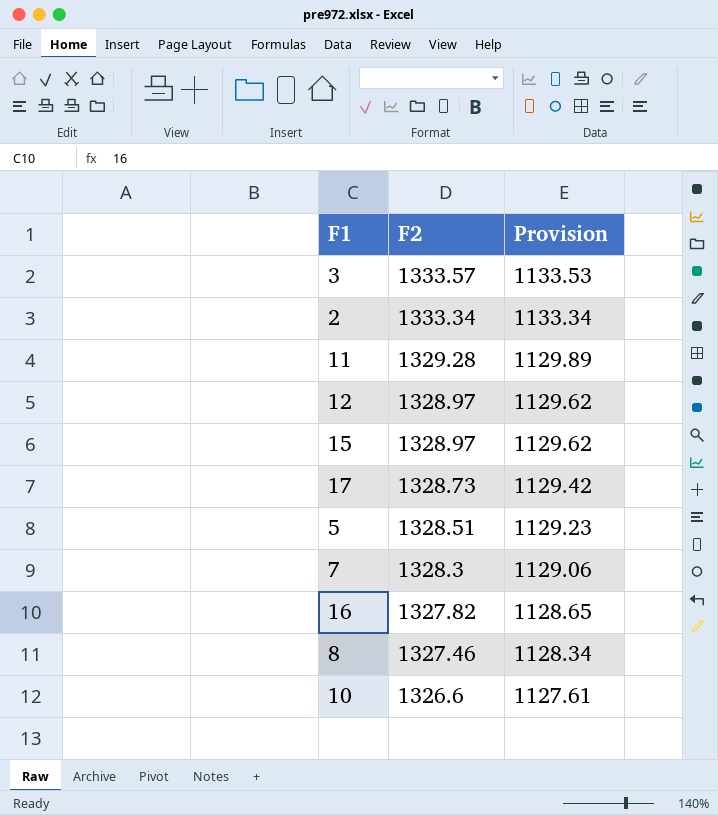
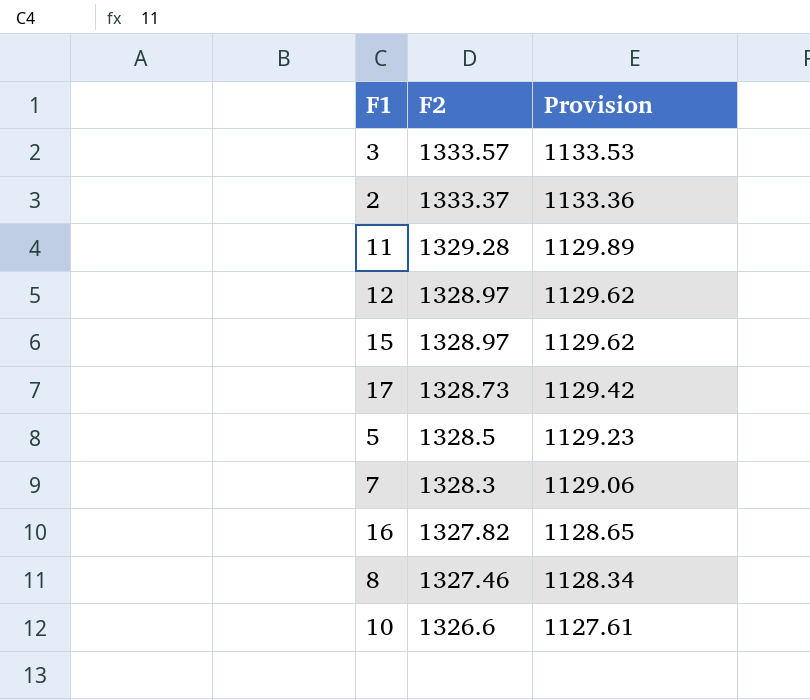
2 | F2: 1333.34 -> 1333.37
2 | Provision: 1133.34 -> 1133.36
5 | F2: 1328.51 -> 1328.5

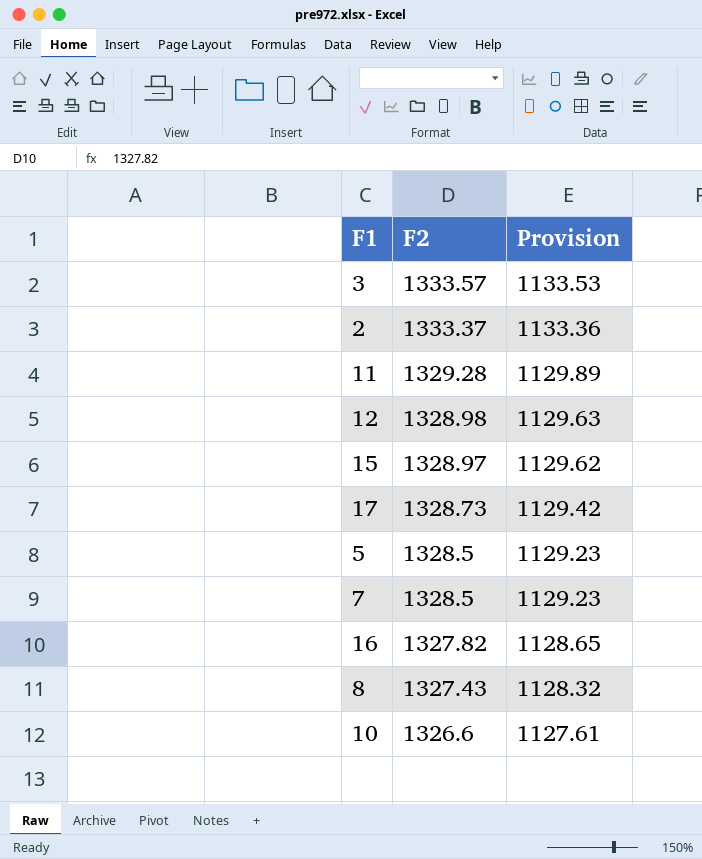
12 | F2: 1328.97 -> 1328.98
12 | Provision: 1129.62 -> 1129.63
7 | F2: 1328.3 -> 1328.5
7 | Provision: 1129.06 -> 1129.23
8 | F2: 1327.46 -> 1327.43
8 | Provision: 1128.34 -> 1128.32

